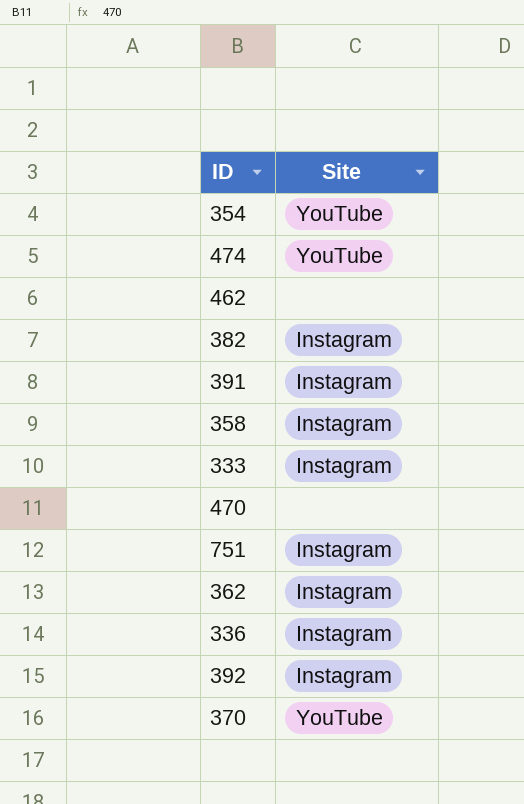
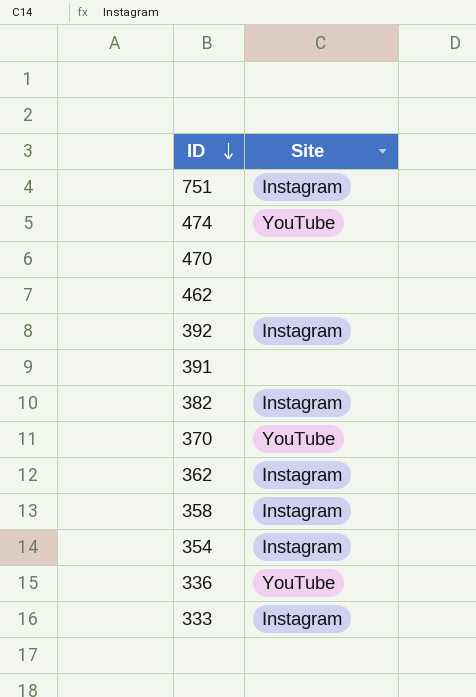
row order: none -> ID descending
391 | Site: Instagram -> none
354 | Site: YouTube -> Instagram
336 | Site: Instagram -> YouTube

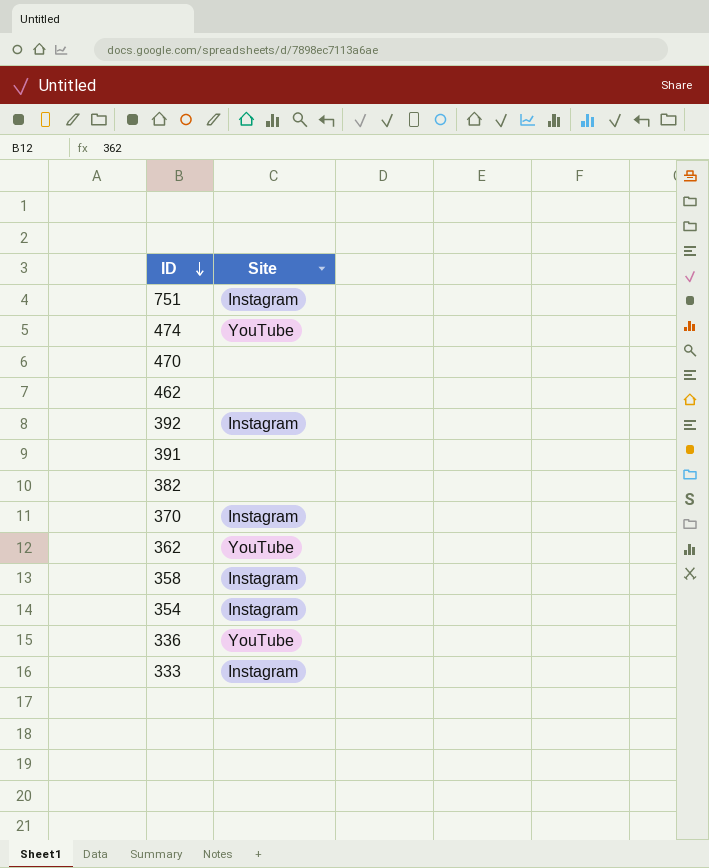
382 | Site: Instagram -> none
370 | Site: YouTube -> Instagram
362 | Site: Instagram -> YouTube

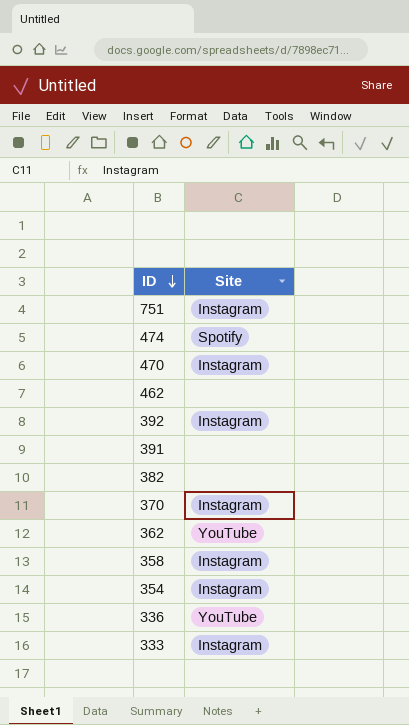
474 | Site: YouTube -> Spotify
470 | Site: none -> Instagram

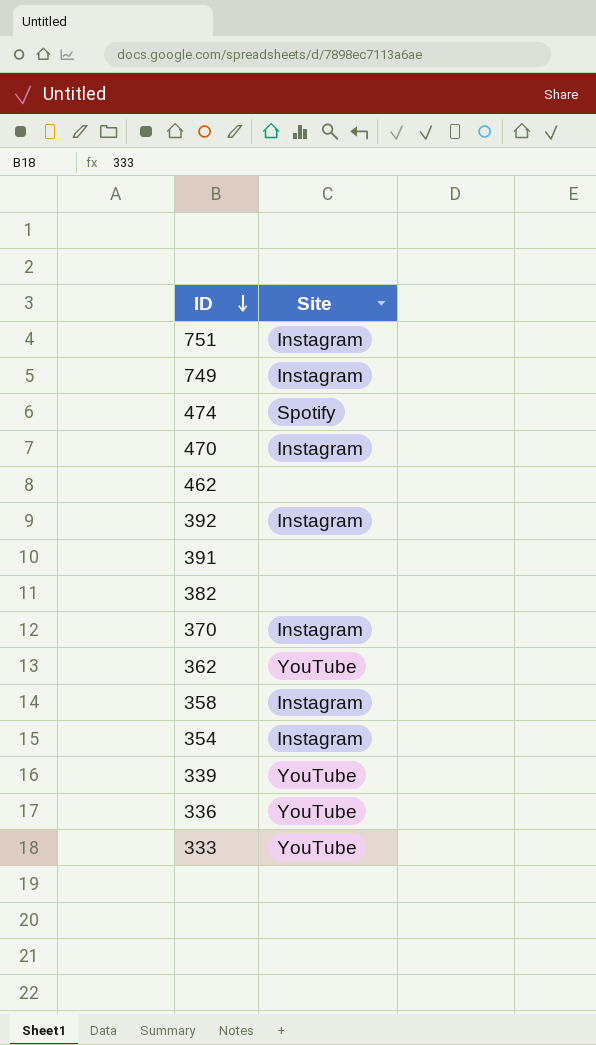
row 749: none -> Instagram
row 339: none -> YouTube
333 | Site: Instagram -> YouTube

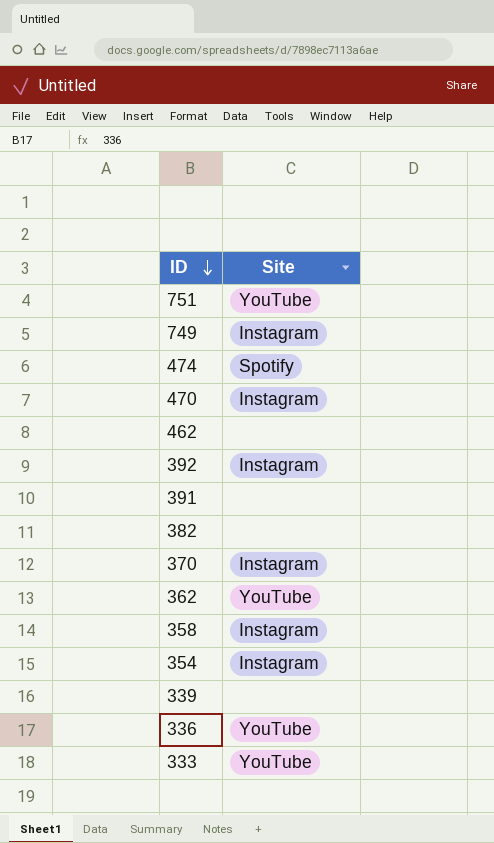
751 | Site: Instagram -> YouTube
339 | Site: YouTube -> none

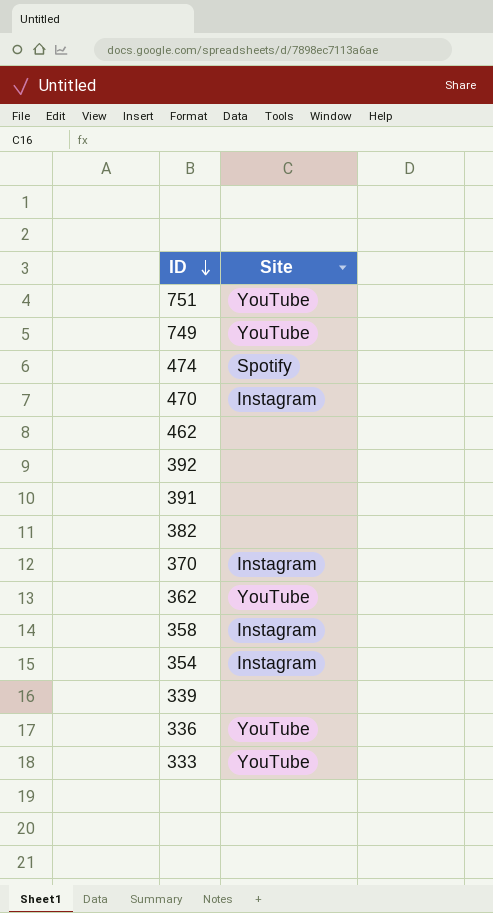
749 | Site: Instagram -> YouTube
392 | Site: Instagram -> none

